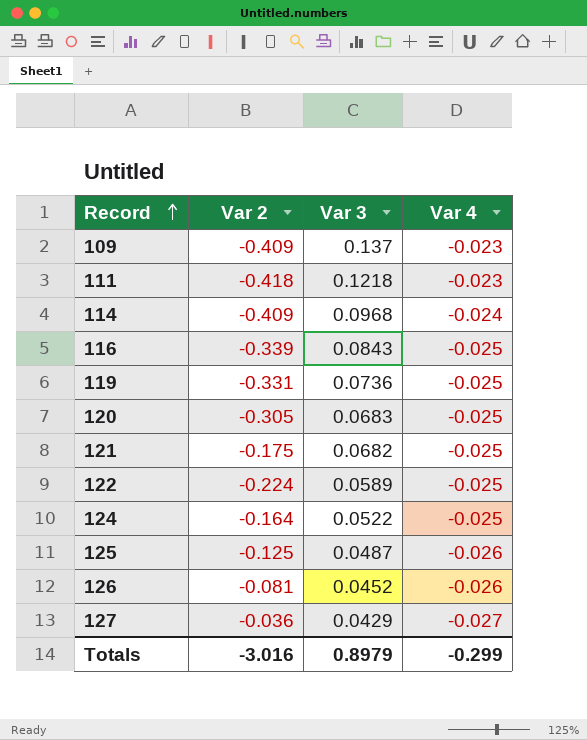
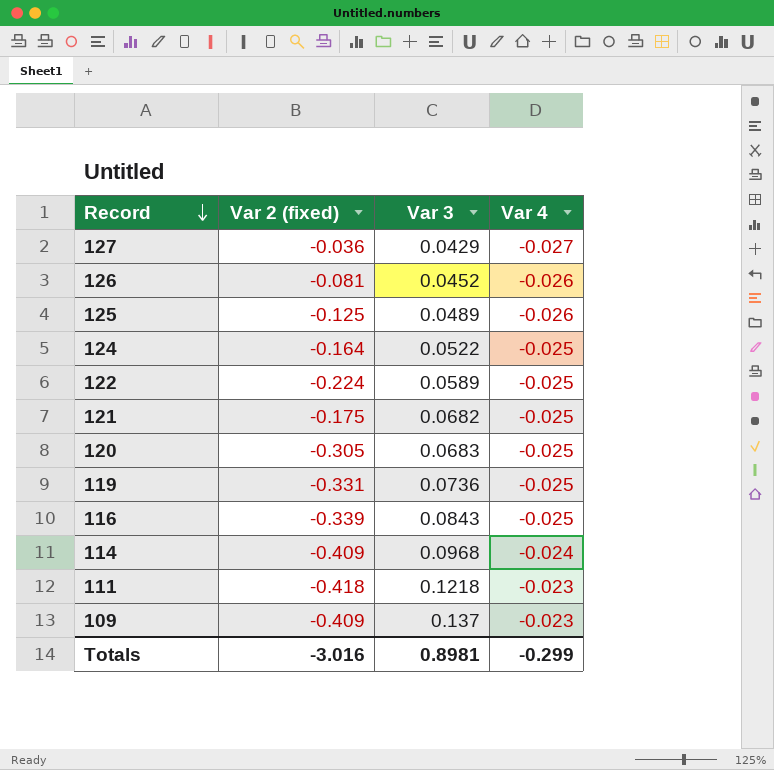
row order: Record ascending -> Record descending
column name: Var 2 -> Var 2 (fixed)
125 | Var 3: 0.0487 -> 0.0489
Totals | Var 3: 0.8979 -> 0.8981

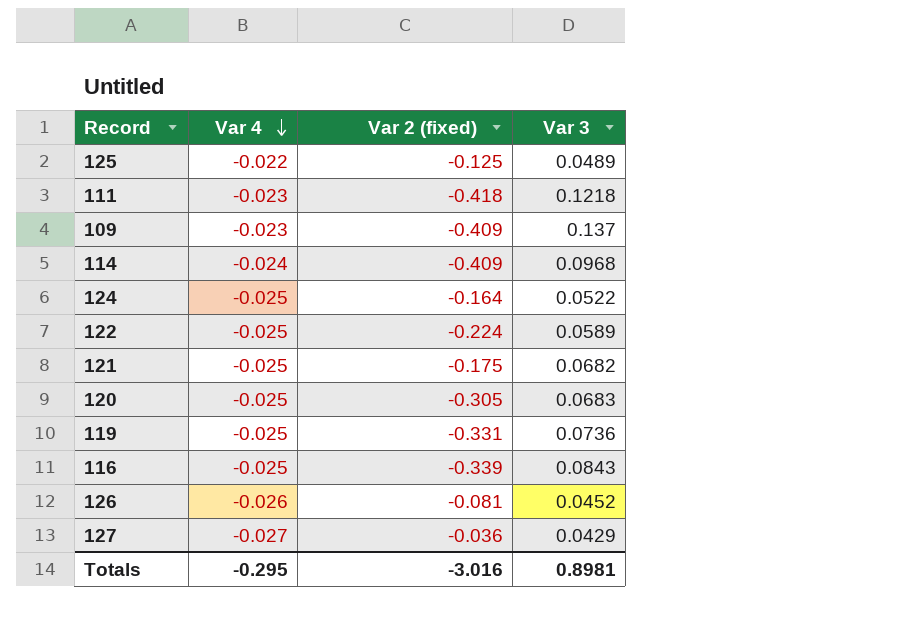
row order: Record descending -> Var 4 descending
column Var 4 | position: 4 -> 2
125 | Var 4: -0.026 -> -0.022
Totals | Var 4: -0.299 -> -0.295

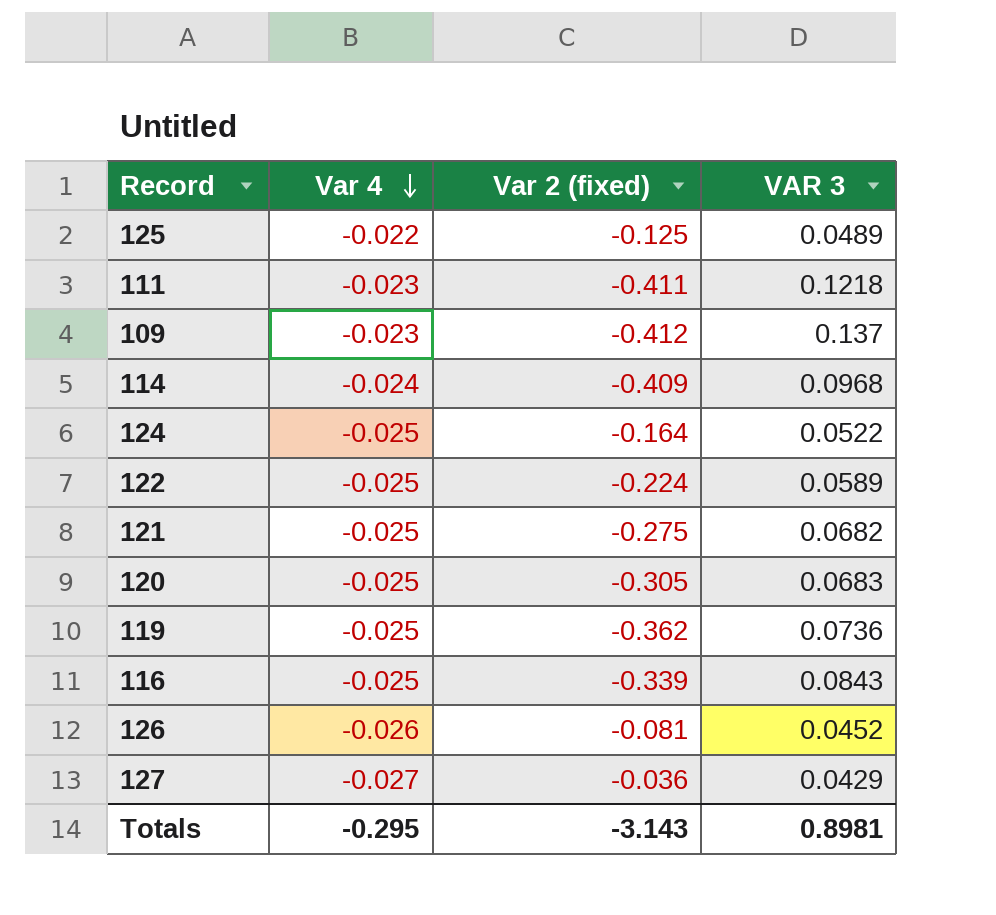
column name: Var 3 -> VAR 3
111 | Var 2 (fixed): -0.418 -> -0.411
109 | Var 2 (fixed): -0.409 -> -0.412
121 | Var 2 (fixed): -0.175 -> -0.275
119 | Var 2 (fixed): -0.331 -> -0.362
Totals | Var 2 (fixed): -3.016 -> -3.143

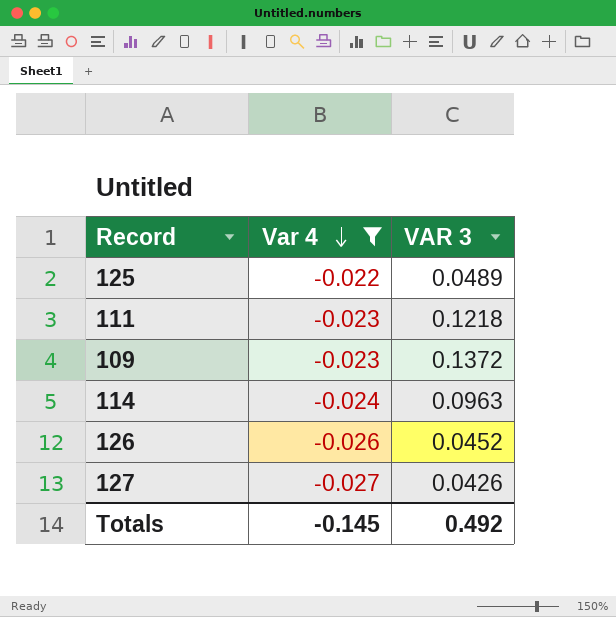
filter: none -> Var 4 != -0.025
column Var 2 (fixed) | position: 3 -> none
109 | VAR 3: 0.137 -> 0.1372
114 | VAR 3: 0.0968 -> 0.0963
127 | VAR 3: 0.0429 -> 0.0426
Totals | Var 4: -0.295 -> -0.145
Totals | VAR 3: 0.8981 -> 0.492

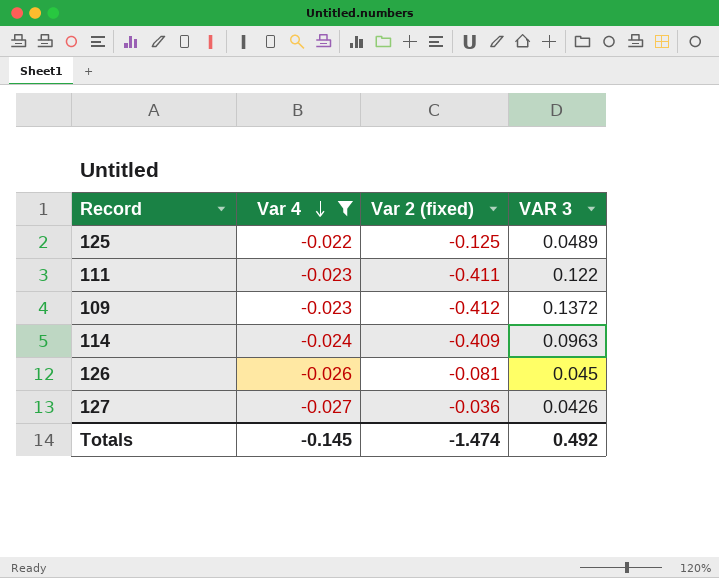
column Var 2 (fixed) | position: none -> 3
111 | VAR 3: 0.1218 -> 0.122
126 | VAR 3: 0.0452 -> 0.045

